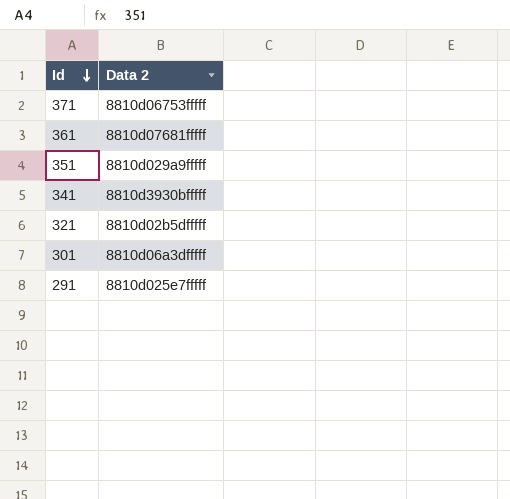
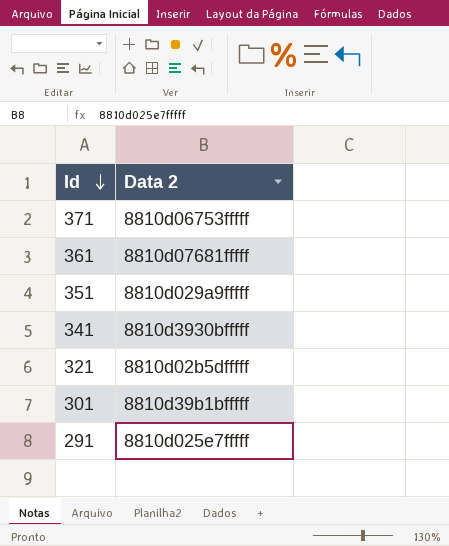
301 | Data 2: 8810d06a3dfffff -> 8810d39b1bfffff

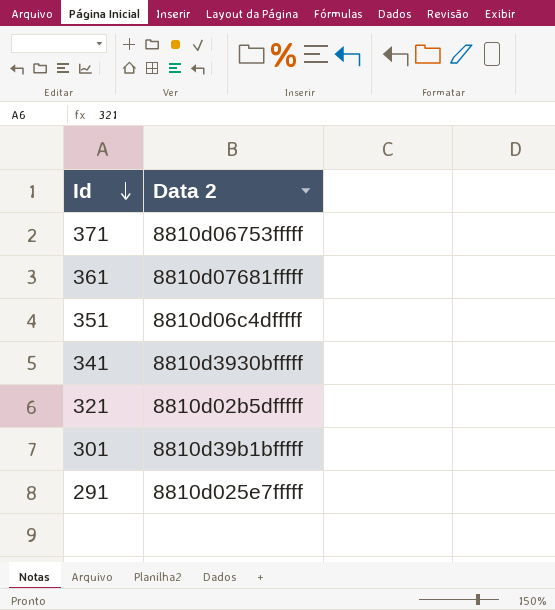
351 | Data 2: 8810d029a9fffff -> 8810d06c4dfffff

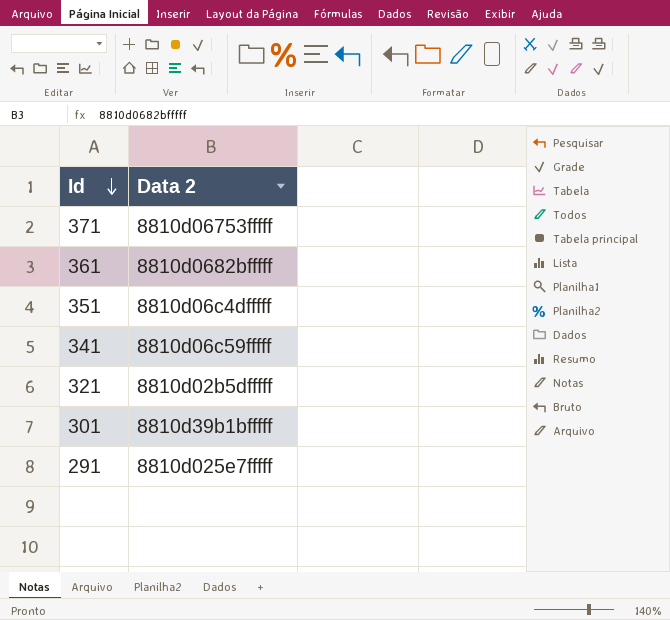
361 | Data 2: 8810d07681fffff -> 8810d0682bfffff
341 | Data 2: 8810d3930bfffff -> 8810d06c59fffff

